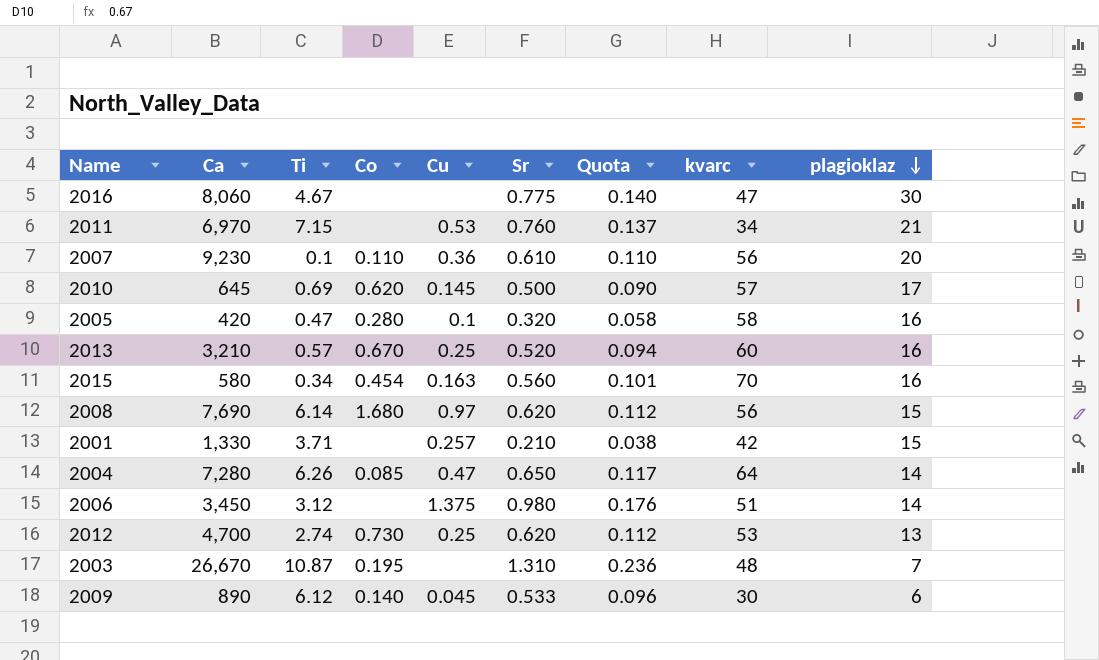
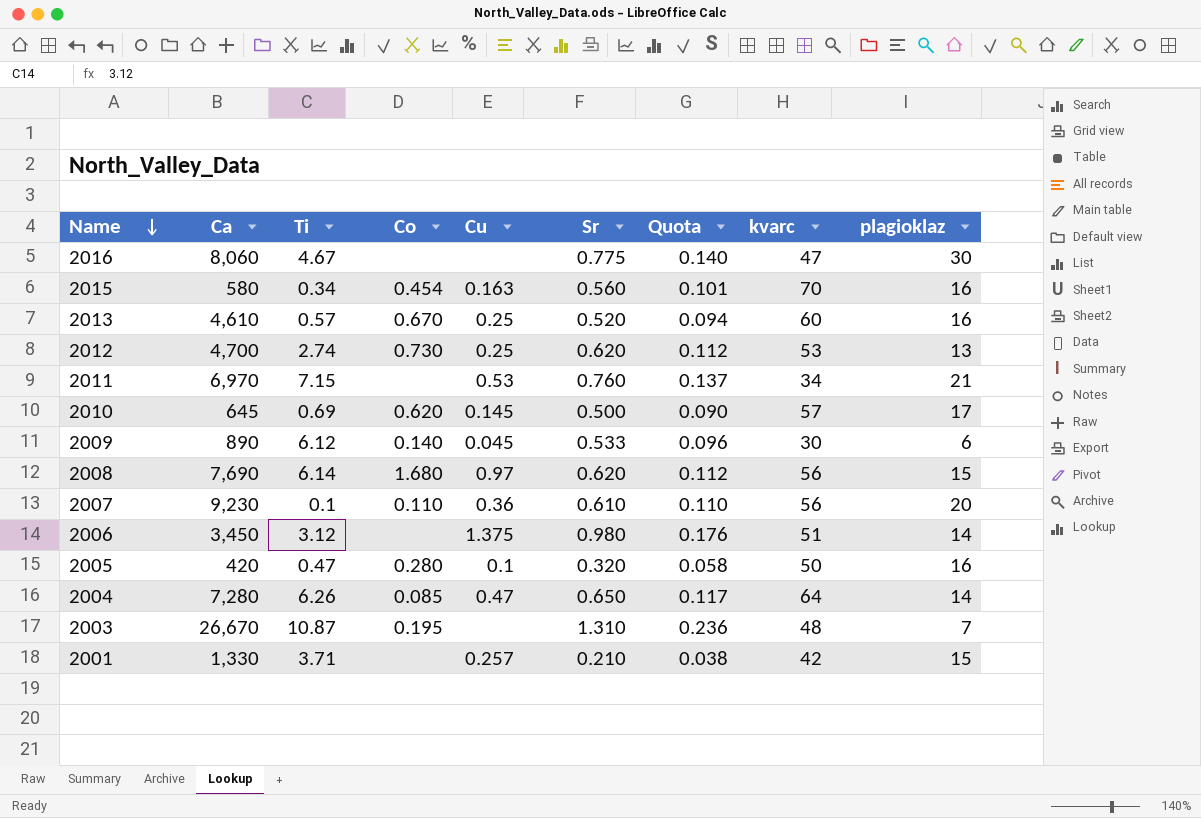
row order: plagioklaz descending -> Name descending
2013 | Ca: 3,210 -> 4,610
2005 | kvarc: 58 -> 50

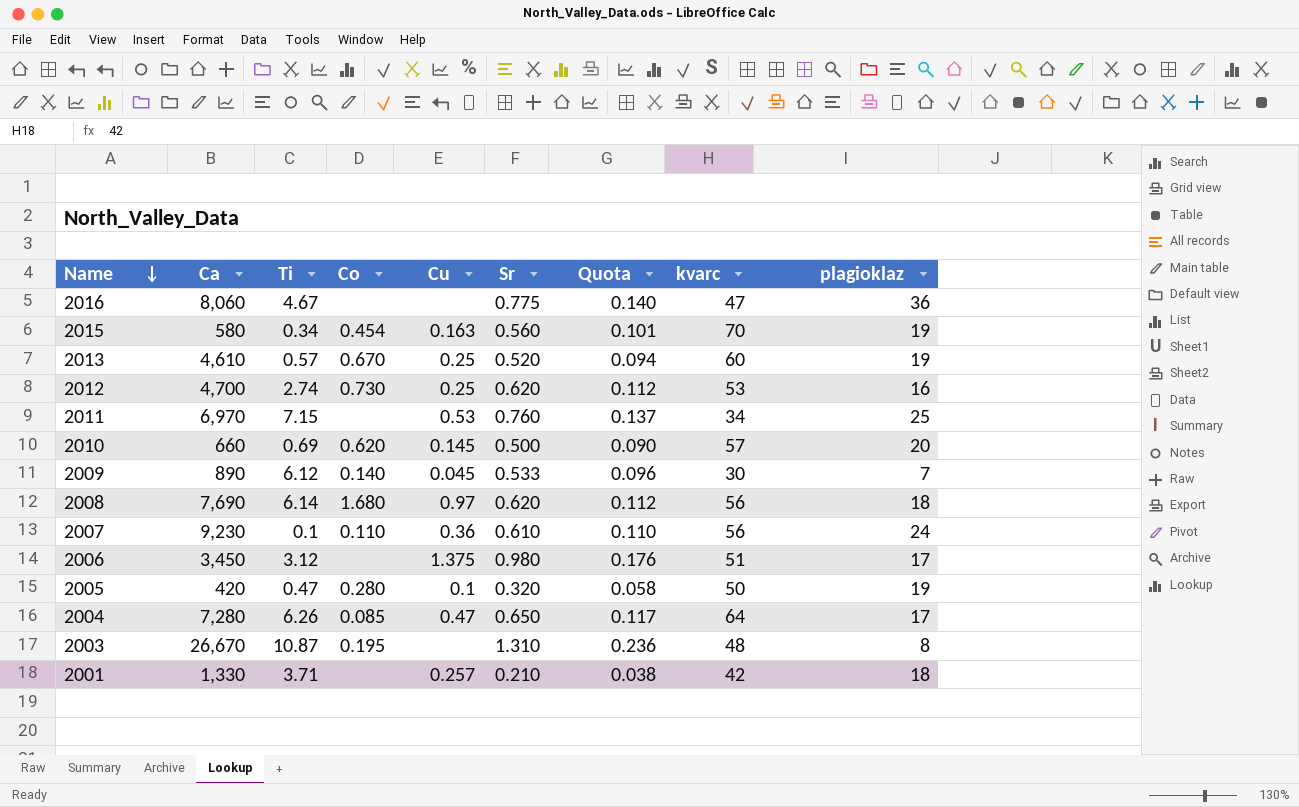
2016 | plagioklaz: 30 -> 36
2015 | plagioklaz: 16 -> 19
2013 | plagioklaz: 16 -> 19
2012 | plagioklaz: 13 -> 16
2011 | plagioklaz: 21 -> 25
2010 | Ca: 645 -> 660
2010 | plagioklaz: 17 -> 20
2009 | plagioklaz: 6 -> 7
2008 | plagioklaz: 15 -> 18
2007 | plagioklaz: 20 -> 24
2006 | plagioklaz: 14 -> 17
2005 | plagioklaz: 16 -> 19
2004 | plagioklaz: 14 -> 17
2003 | plagioklaz: 7 -> 8
2001 | plagioklaz: 15 -> 18

